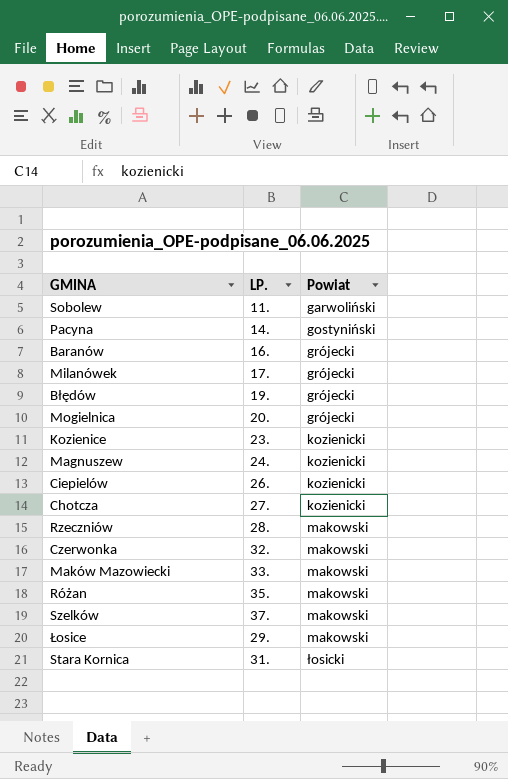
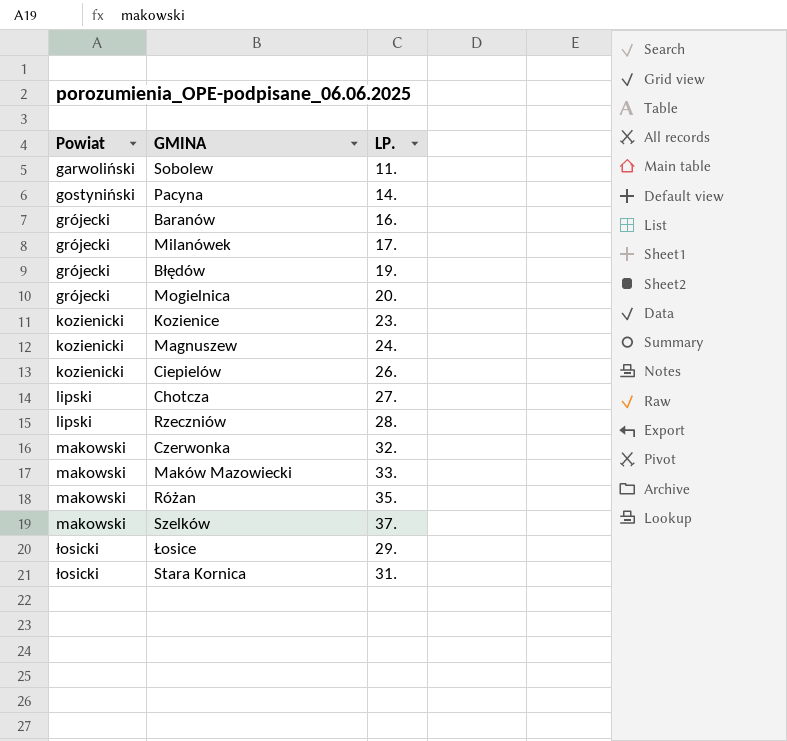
column Powiat | position: 3 -> 1
Chotcza | Powiat: kozienicki -> lipski
Rzeczniów | Powiat: makowski -> lipski
Łosice | Powiat: makowski -> łosicki

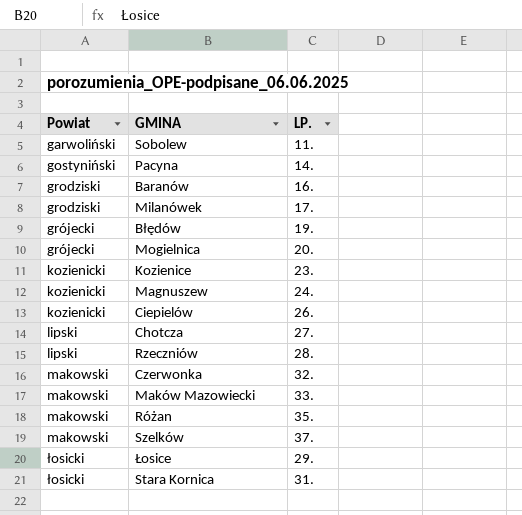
Baranów | Powiat: grójecki -> grodziski
Milanówek | Powiat: grójecki -> grodziski

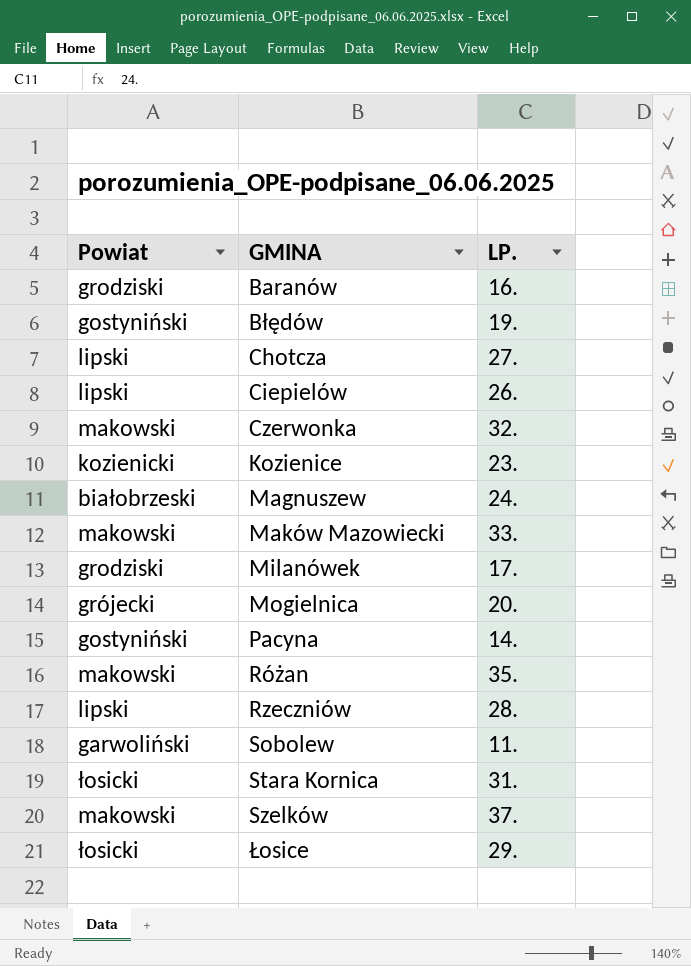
row order: Powiat ascending -> GMINA ascending
Błędów | Powiat: grójecki -> gostyniński
Ciepielów | Powiat: kozienicki -> lipski
Magnuszew | Powiat: kozienicki -> białobrzeski

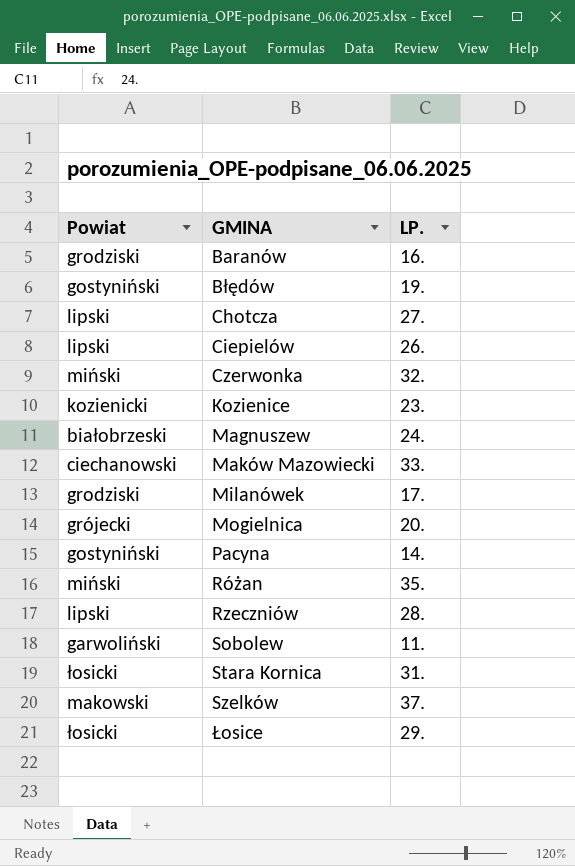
Czerwonka | Powiat: makowski -> miński
Maków Mazowiecki | Powiat: makowski -> ciechanowski
Różan | Powiat: makowski -> miński

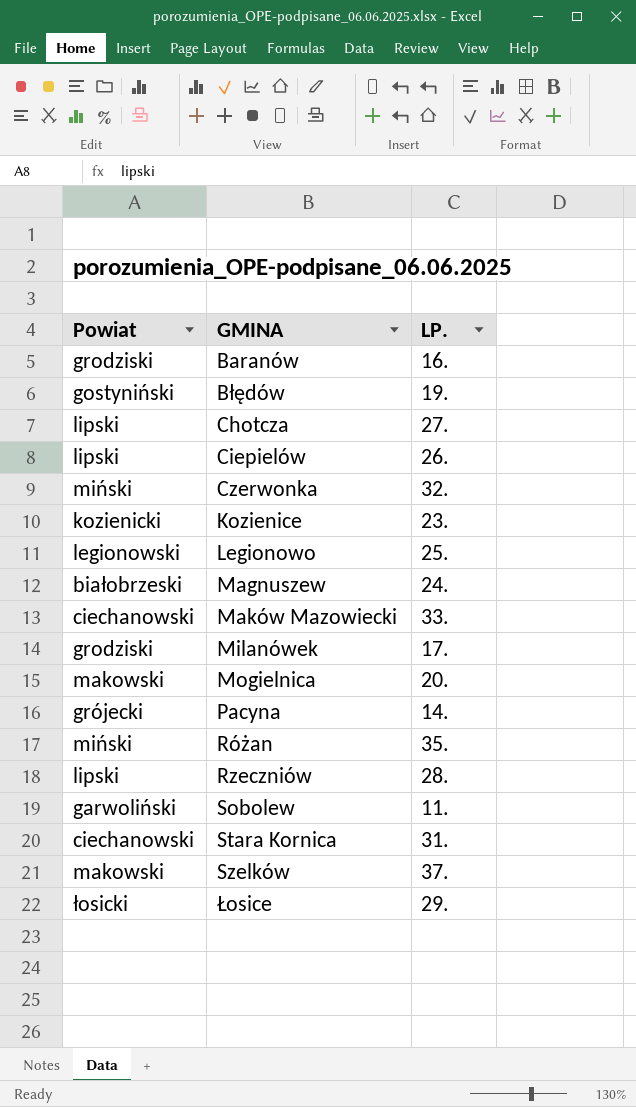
row Legionowo: none -> legionowski | 25.
Mogielnica | Powiat: grójecki -> makowski
Pacyna | Powiat: gostyniński -> grójecki
Stara Kornica | Powiat: łosicki -> ciechanowski

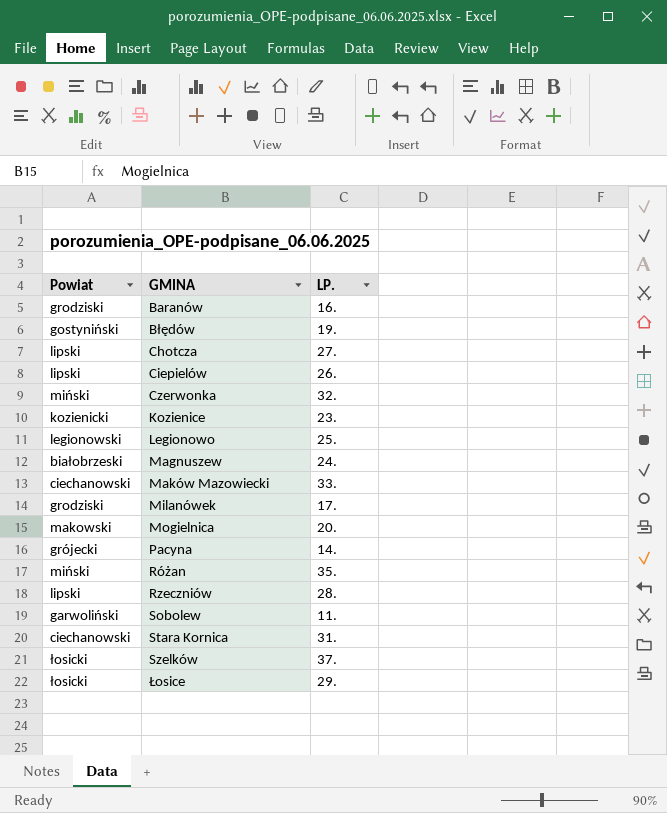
Szelków | Powiat: makowski -> łosicki

